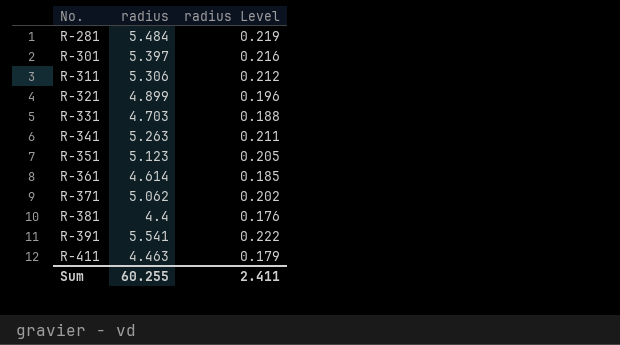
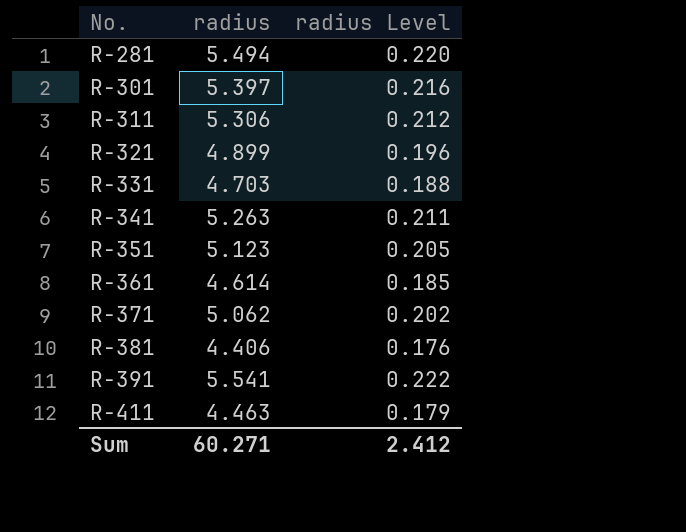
R-281 | radius: 5.484 -> 5.494
R-281 | radius Level: 0.219 -> 0.220
R-381 | radius: 4.4 -> 4.406
Sum | radius: 60.255 -> 60.271
Sum | radius Level: 2.411 -> 2.412

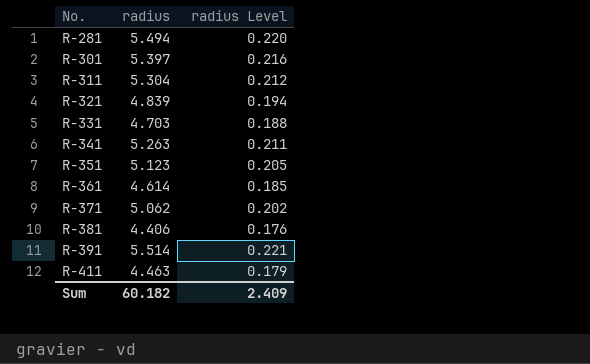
R-311 | radius: 5.306 -> 5.304
R-321 | radius: 4.899 -> 4.839
R-321 | radius Level: 0.196 -> 0.194
R-391 | radius: 5.541 -> 5.514
R-391 | radius Level: 0.222 -> 0.221
Sum | radius: 60.271 -> 60.182
Sum | radius Level: 2.412 -> 2.409

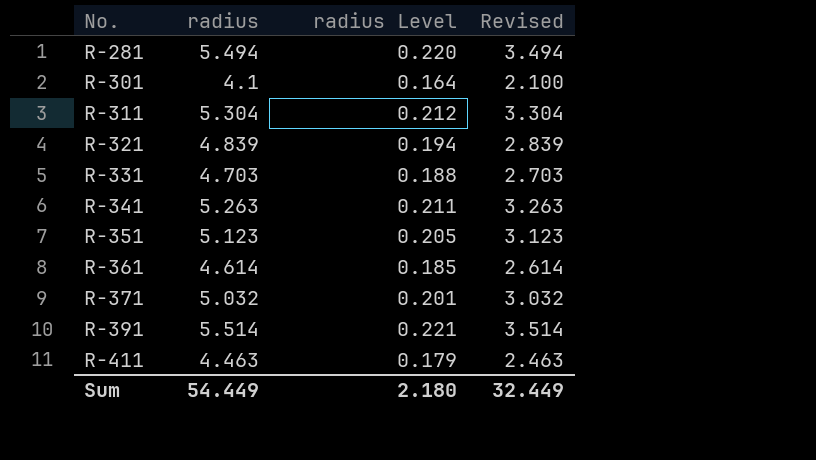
column Revised | formula: none -> [radius] - 2
row R-381: 4.406 | 0.176 -> none
R-301 | radius: 5.397 -> 4.1
R-301 | radius Level: 0.216 -> 0.164
R-371 | radius: 5.062 -> 5.032
R-371 | radius Level: 0.202 -> 0.201
Sum | radius: 60.182 -> 54.449
Sum | radius Level: 2.409 -> 2.180

